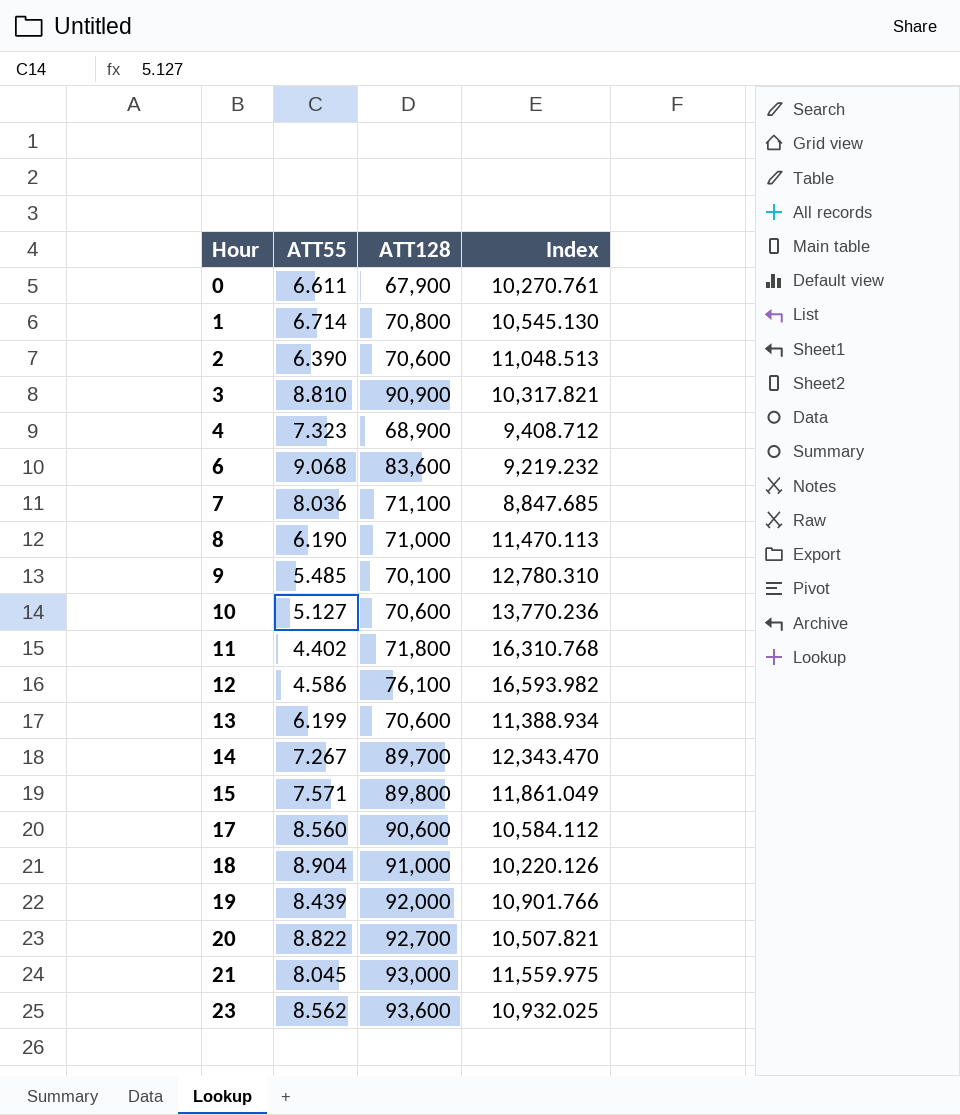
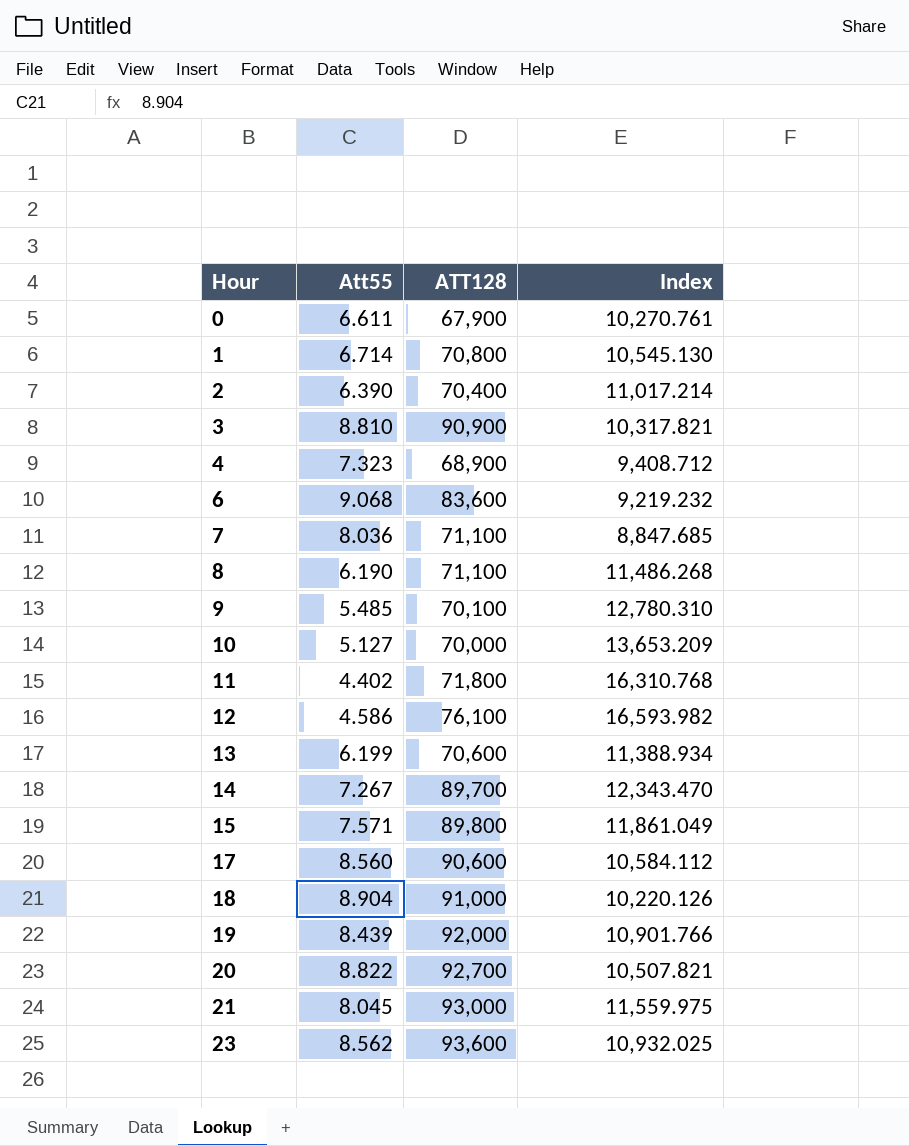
column name: ATT55 -> Att55
2 | ATT128: 70,600 -> 70,400
2 | Index: 11,048.513 -> 11,017.214
8 | ATT128: 71,000 -> 71,100
8 | Index: 11,470.113 -> 11,486.268
10 | ATT128: 70,600 -> 70,000
10 | Index: 13,770.236 -> 13,653.209

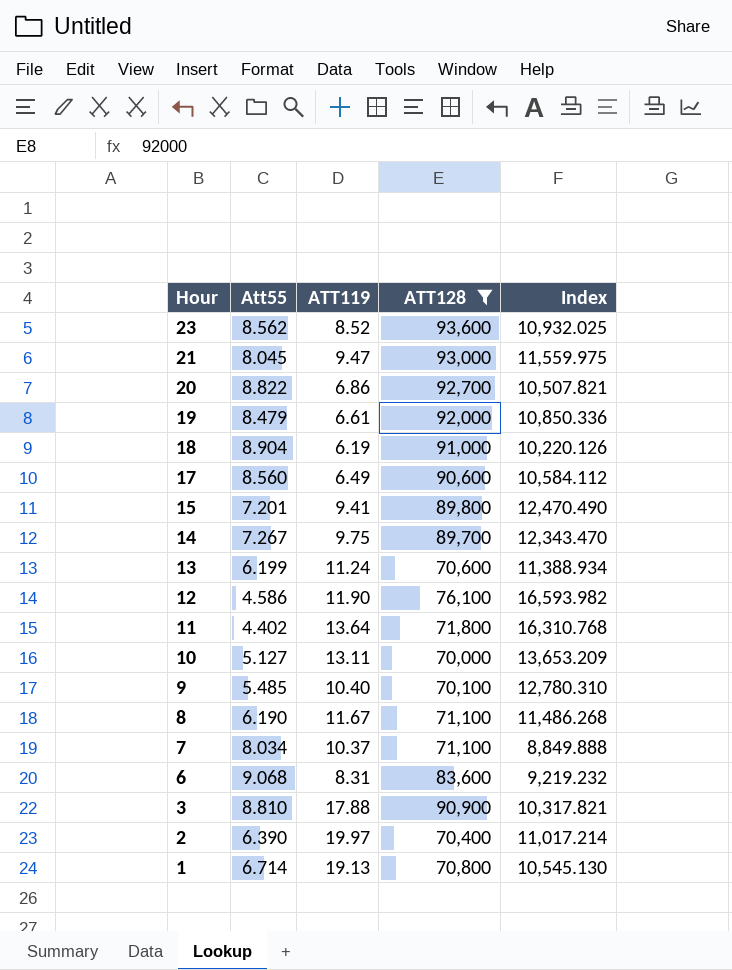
filter: none -> ATT128 >= 70,000
row order: Hour ascending -> Hour descending
column ATT119 | position: none -> 3
19 | Att55: 8.439 -> 8.479
19 | Index: 10,901.766 -> 10,850.336
15 | Att55: 7.571 -> 7.201
15 | Index: 11,861.049 -> 12,470.490
7 | Att55: 8.036 -> 8.034
7 | Index: 8,847.685 -> 8,849.888

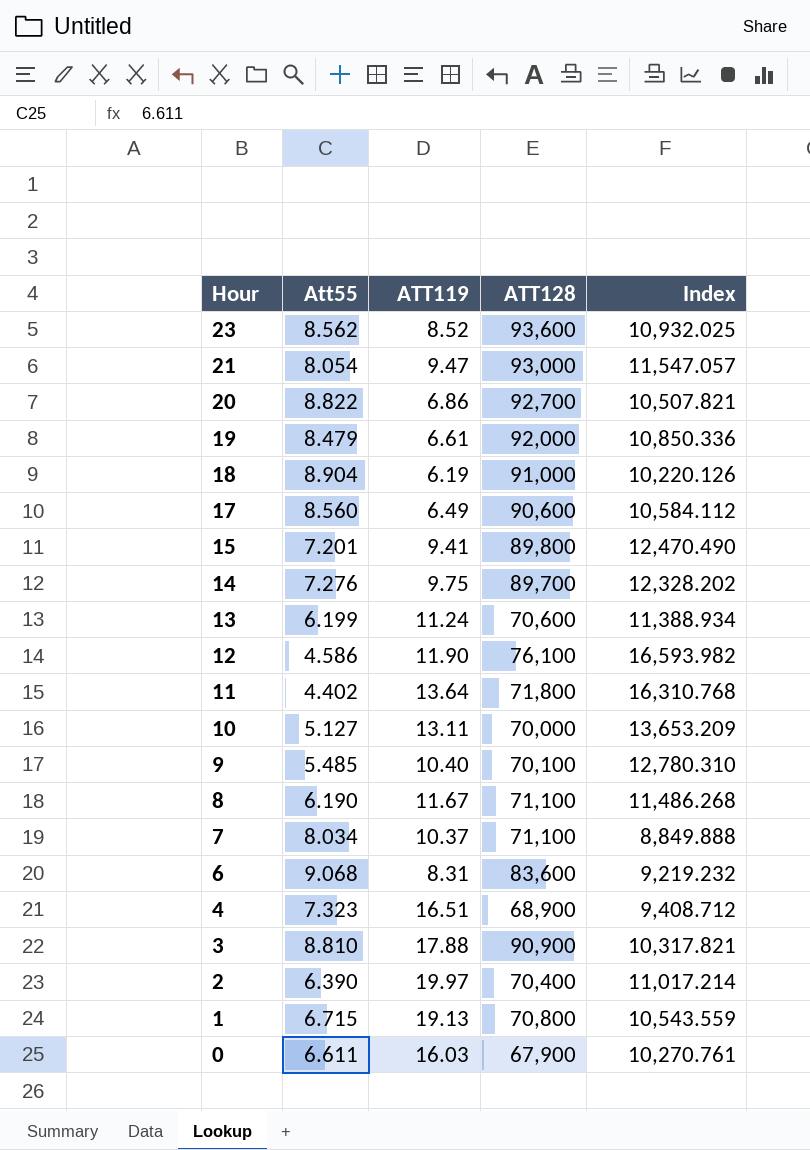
filter: ATT128 >= 70,000 -> none
21 | Att55: 8.045 -> 8.054
21 | Index: 11,559.975 -> 11,547.057
14 | Att55: 7.267 -> 7.276
14 | Index: 12,343.470 -> 12,328.202
1 | Att55: 6.714 -> 6.715
1 | Index: 10,545.130 -> 10,543.559

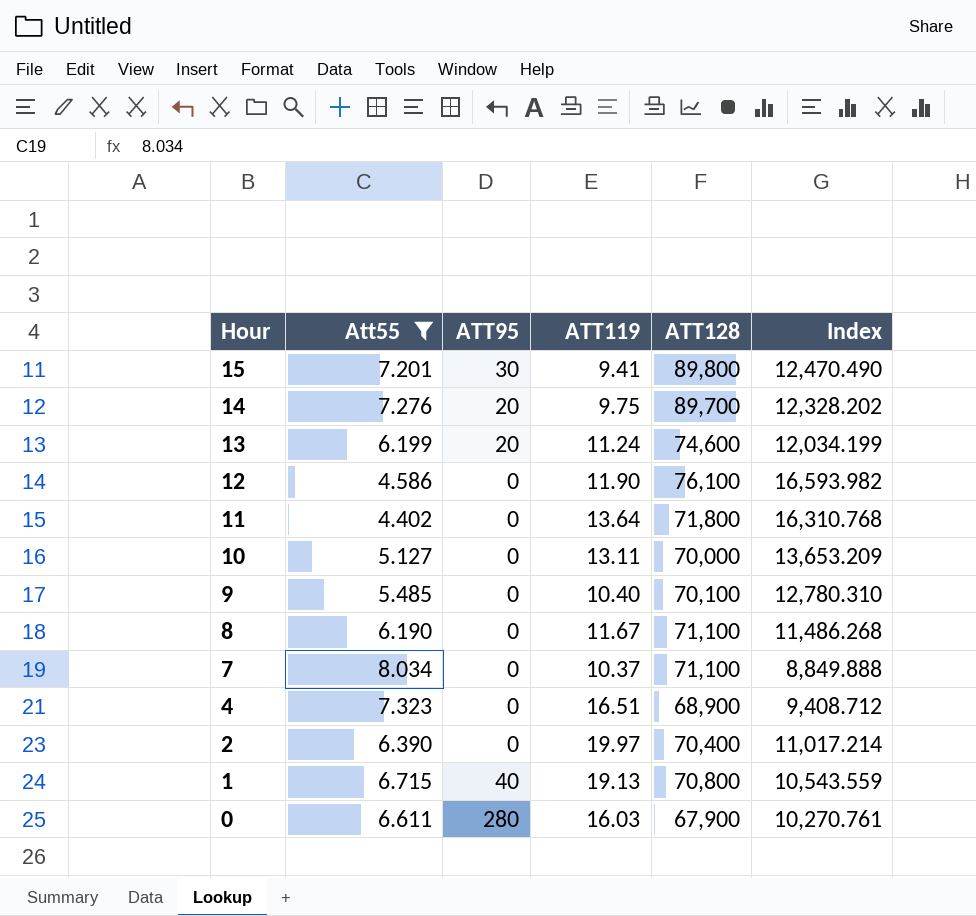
filter: none -> Att55 <= 8.034
column ATT95 | position: none -> 3
13 | ATT128: 70,600 -> 74,600
13 | Index: 11,388.934 -> 12,034.199

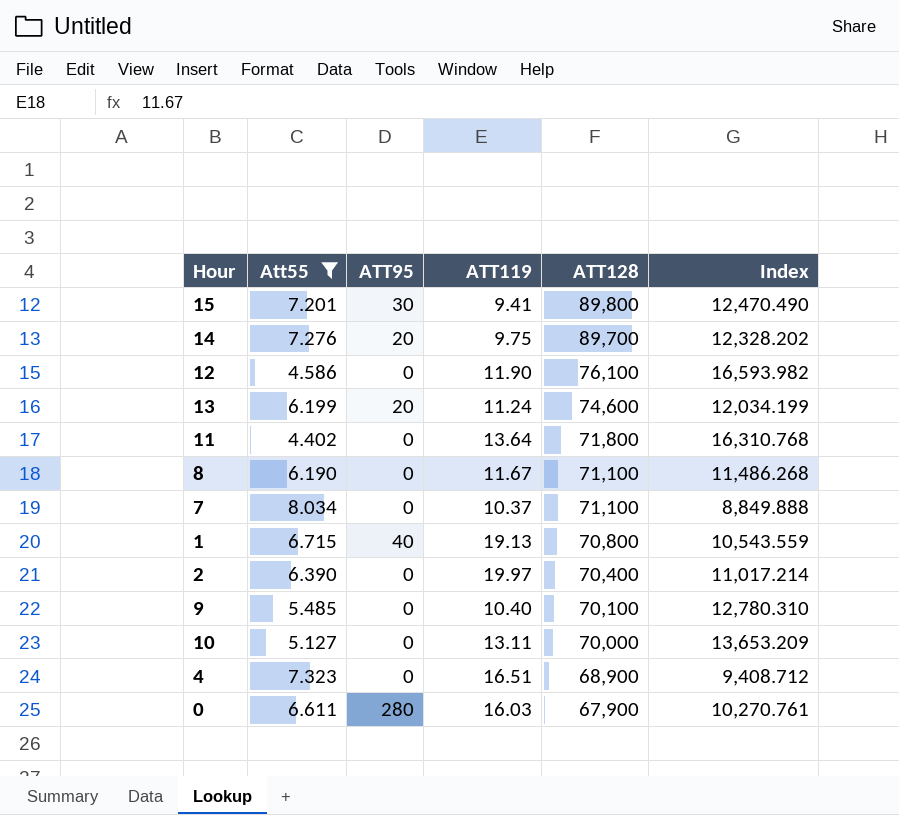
row order: Hour descending -> ATT128 descending

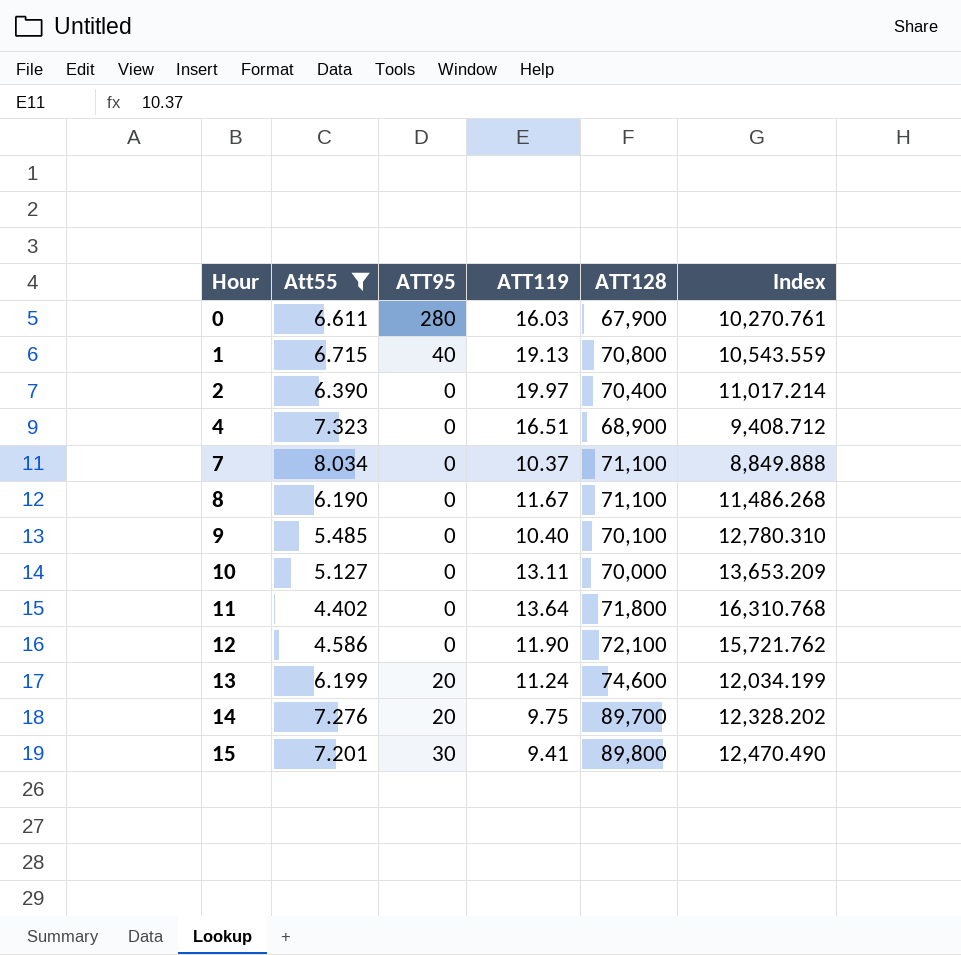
row order: ATT128 descending -> Hour ascending
12 | ATT128: 76,100 -> 72,100
12 | Index: 16,593.982 -> 15,721.762

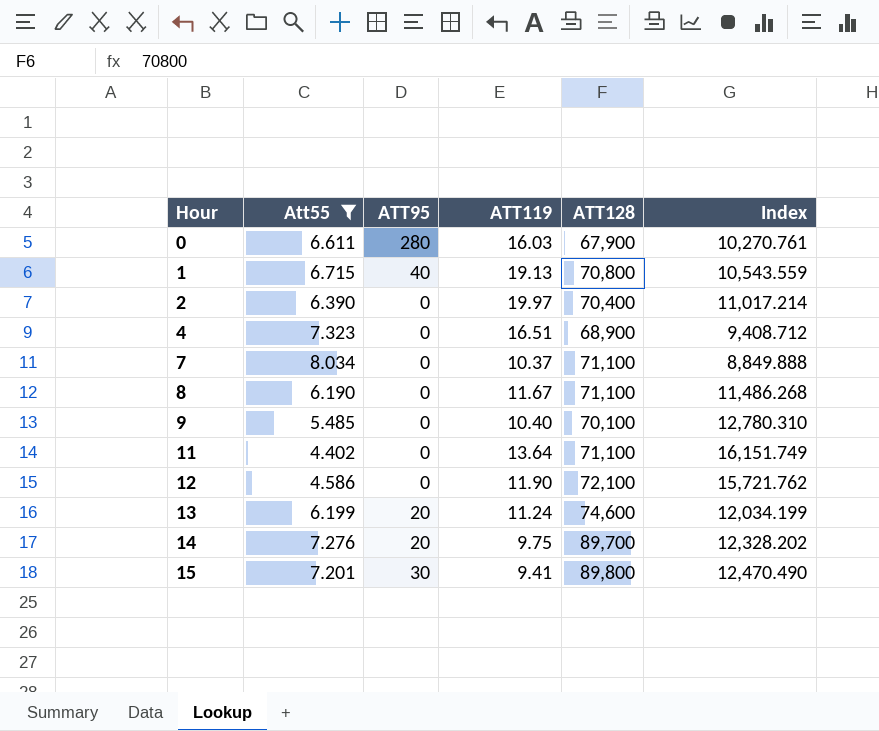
row 10: 5.127 | 0 | 13.11 | 70,000 | 13,653.209 -> none
11 | ATT128: 71,800 -> 71,100
11 | Index: 16,310.768 -> 16,151.749

